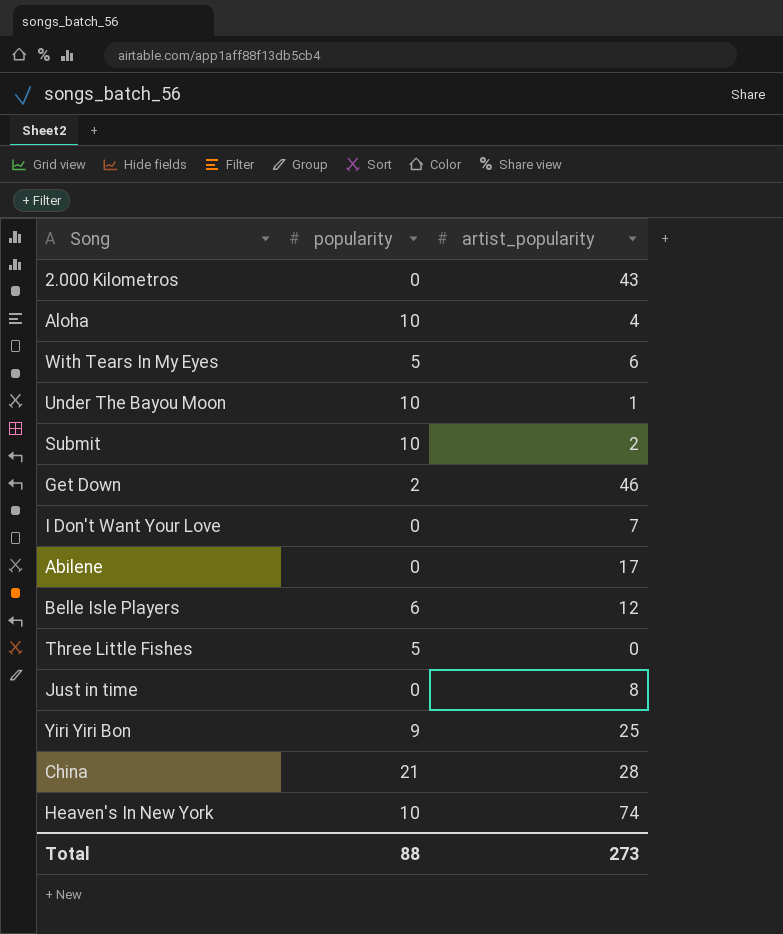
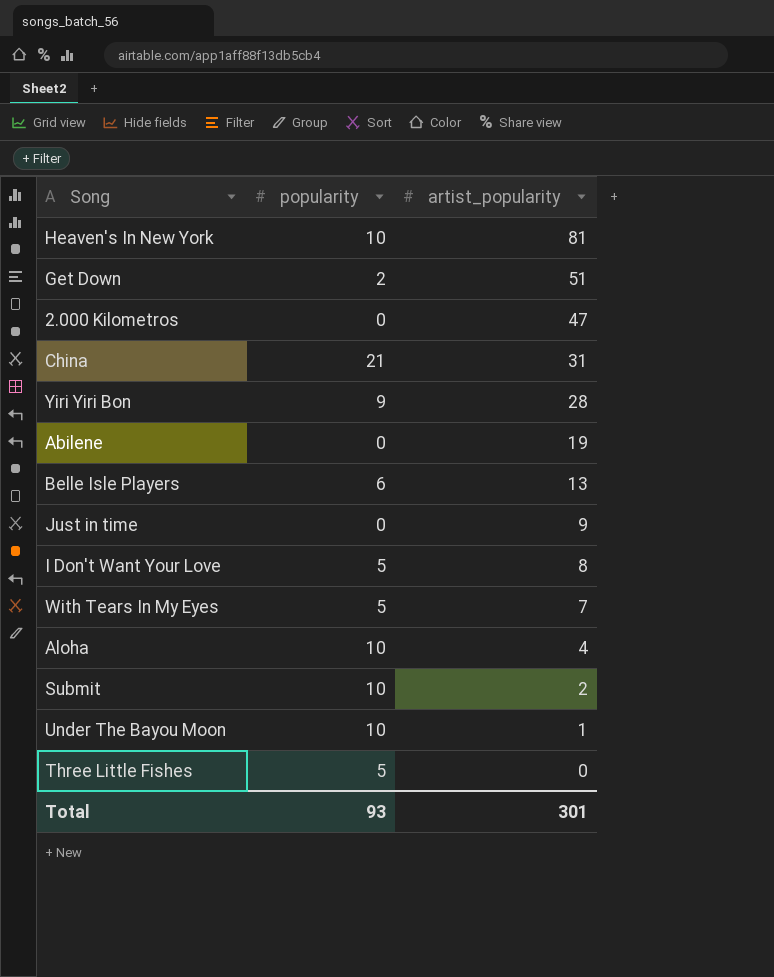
row order: none -> artist_popularity descending
Heaven's In New York | artist_popularity: 74 -> 81
Get Down | artist_popularity: 46 -> 51
2.000 Kilometros | artist_popularity: 43 -> 47
China | artist_popularity: 28 -> 31
Yiri Yiri Bon | artist_popularity: 25 -> 28
Abilene | artist_popularity: 17 -> 19
Belle Isle Players | artist_popularity: 12 -> 13
Just in time | artist_popularity: 8 -> 9
I Don't Want Your Love | popularity: 0 -> 5
I Don't Want Your Love | artist_popularity: 7 -> 8
With Tears In My Eyes | artist_popularity: 6 -> 7
Total | popularity: 88 -> 93
Total | artist_popularity: 273 -> 301

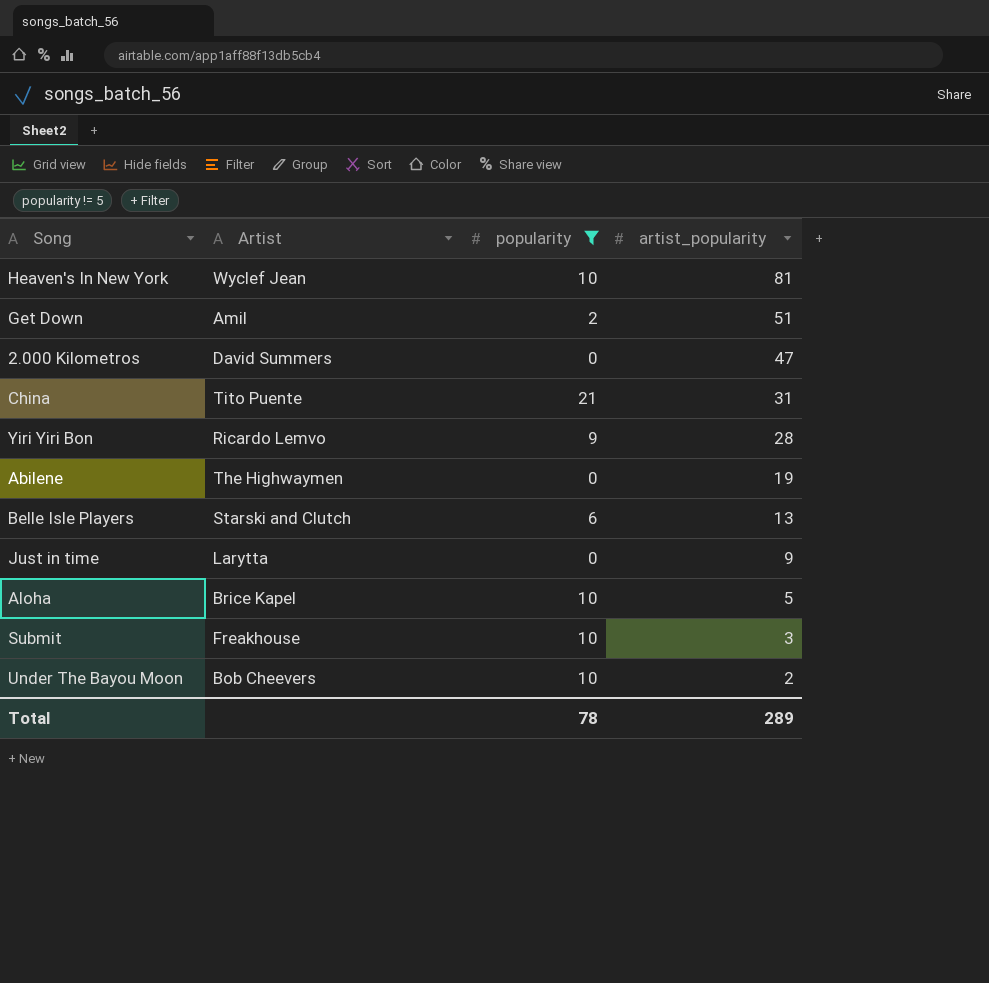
filter: none -> popularity != 5
column Artist | position: none -> 2
Aloha | artist_popularity: 4 -> 5
Submit | artist_popularity: 2 -> 3
Under The Bayou Moon | artist_popularity: 1 -> 2
Total | popularity: 93 -> 78
Total | artist_popularity: 301 -> 289

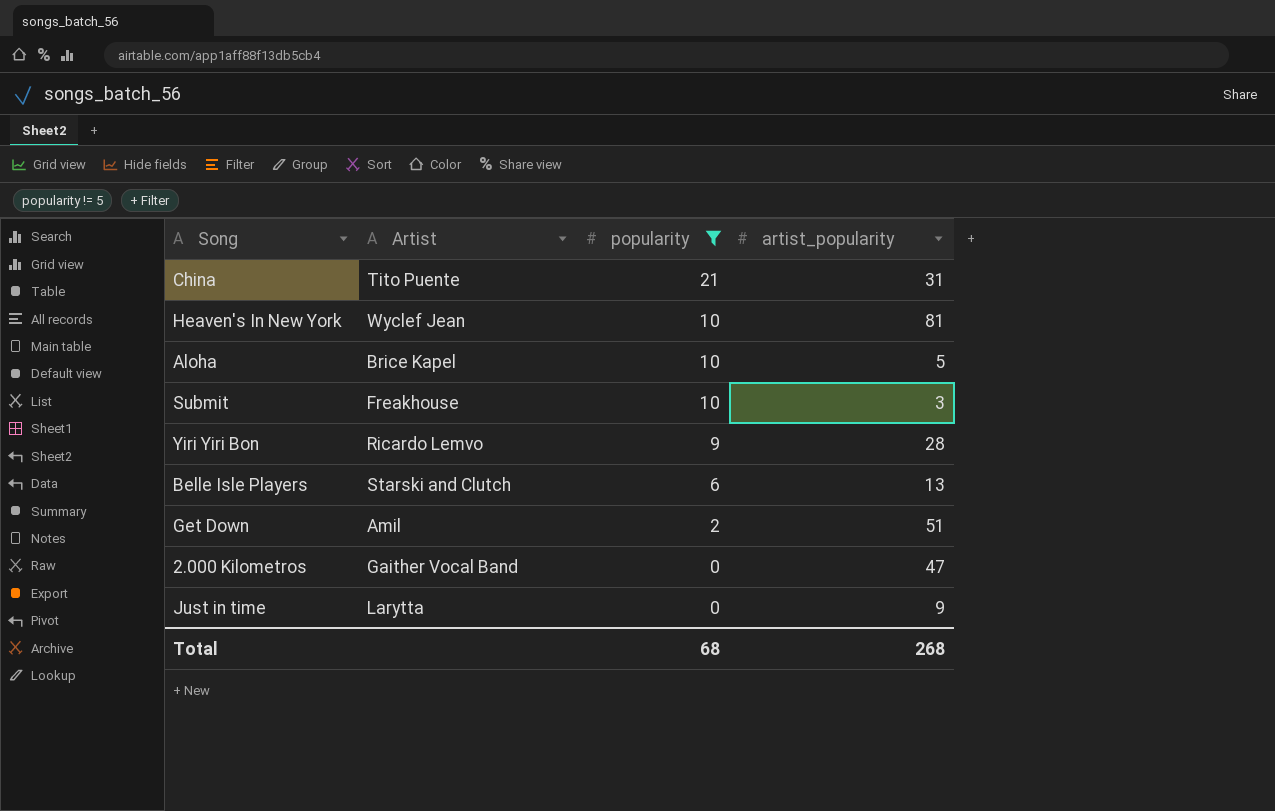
row order: artist_popularity descending -> popularity descending
row Abilene: The Highwaymen | 0 | 19 -> none
row Under The Bayou Moon: Bob Cheevers | 10 | 2 -> none
2.000 Kilometros | Artist: David Summers -> Gaither Vocal Band
Total | popularity: 78 -> 68
Total | artist_popularity: 289 -> 268

